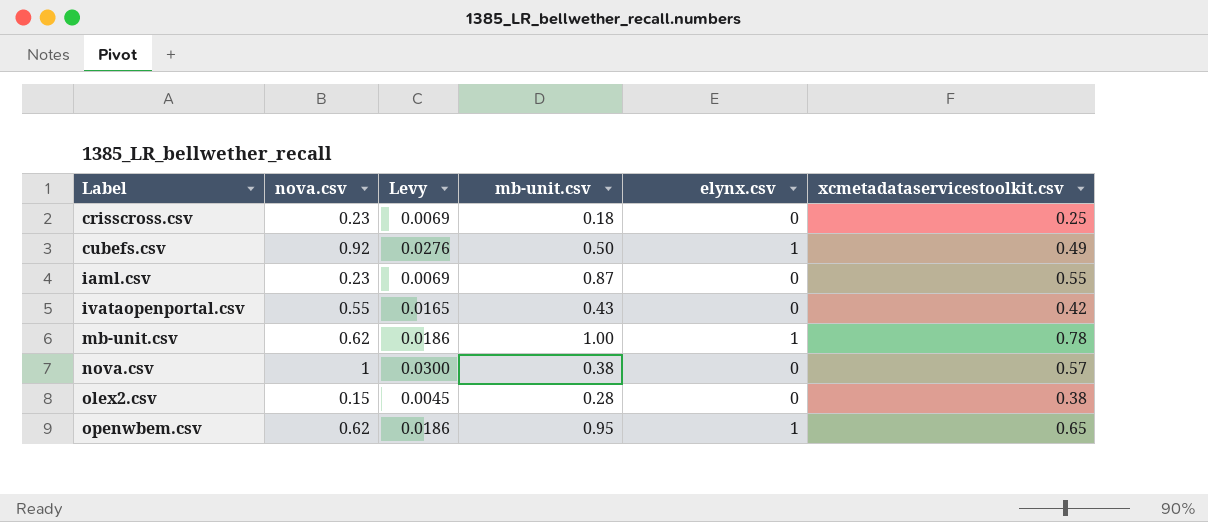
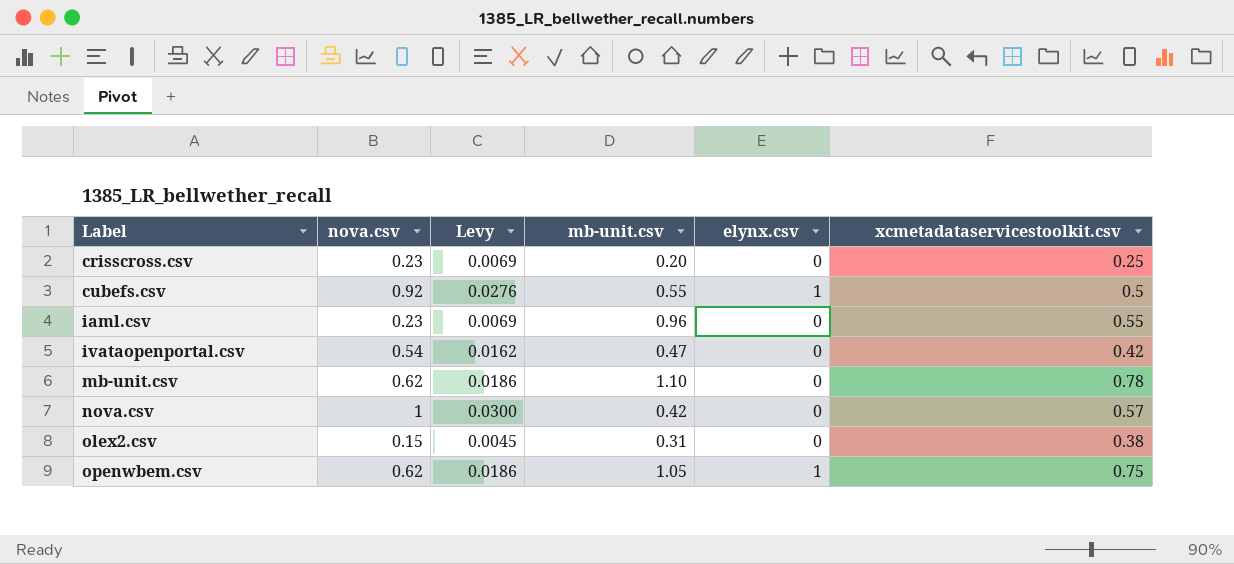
crisscross.csv | mb-unit.csv: 0.18 -> 0.20
cubefs.csv | mb-unit.csv: 0.50 -> 0.55
cubefs.csv | xcmetadataservicestoolkit.csv: 0.49 -> 0.5
iaml.csv | mb-unit.csv: 0.87 -> 0.96
ivataopenportal.csv | nova.csv: 0.55 -> 0.54
ivataopenportal.csv | Levy: 0.0165 -> 0.0162
ivataopenportal.csv | mb-unit.csv: 0.43 -> 0.47
mb-unit.csv | mb-unit.csv: 1.00 -> 1.10
mb-unit.csv | elynx.csv: 1 -> 0
nova.csv | mb-unit.csv: 0.38 -> 0.42
olex2.csv | mb-unit.csv: 0.28 -> 0.31
openwbem.csv | mb-unit.csv: 0.95 -> 1.05
openwbem.csv | xcmetadataservicestoolkit.csv: 0.65 -> 0.75

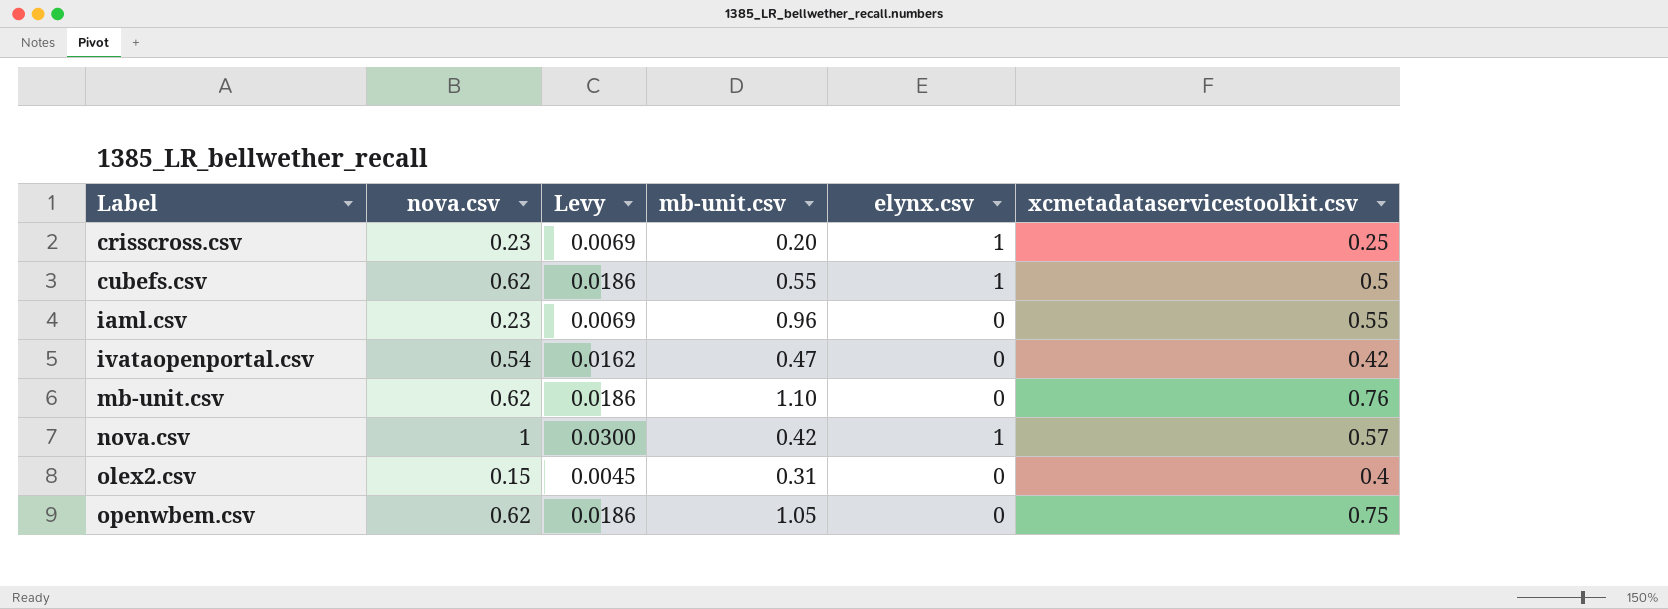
crisscross.csv | elynx.csv: 0 -> 1
cubefs.csv | nova.csv: 0.92 -> 0.62
cubefs.csv | Levy: 0.0276 -> 0.0186
mb-unit.csv | xcmetadataservicestoolkit.csv: 0.78 -> 0.76
nova.csv | elynx.csv: 0 -> 1
olex2.csv | xcmetadataservicestoolkit.csv: 0.38 -> 0.4
openwbem.csv | elynx.csv: 1 -> 0

